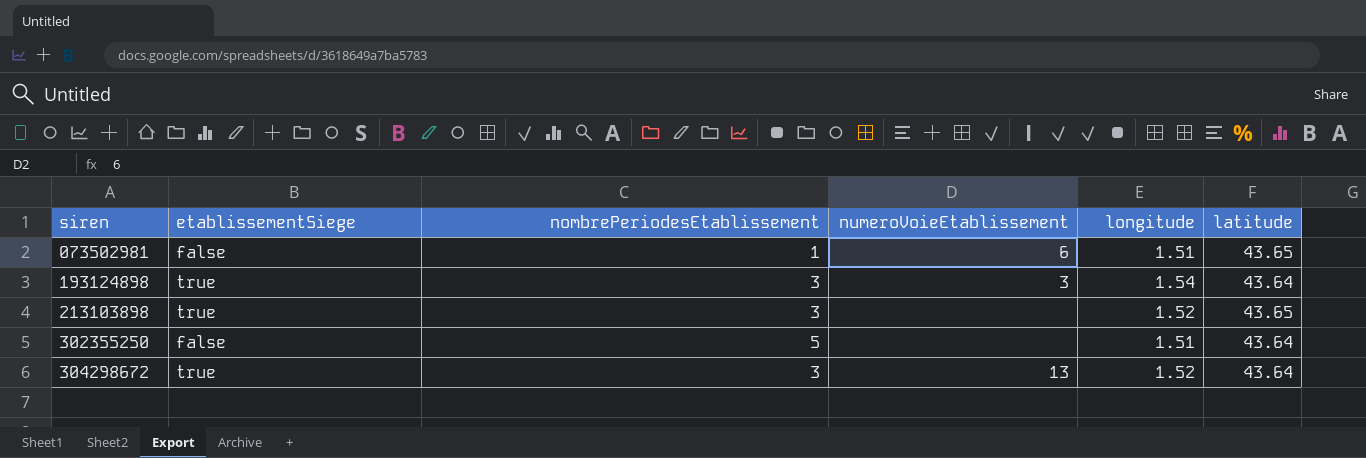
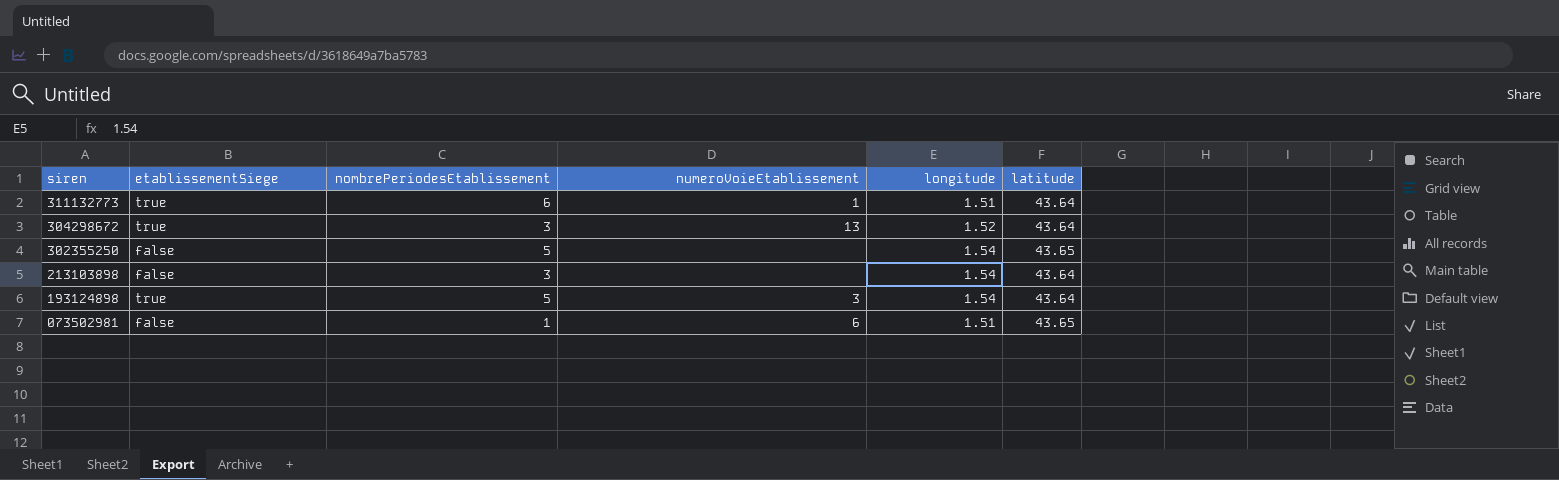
row order: siren ascending -> siren descending
row 311132773: none -> true | 6 | 1 | 1.51 | 43.64
302355250 | longitude: 1.51 -> 1.54
302355250 | latitude: 43.64 -> 43.65
213103898 | etablissementSiege: true -> false
213103898 | longitude: 1.52 -> 1.54
213103898 | latitude: 43.65 -> 43.64
193124898 | nombrePeriodesEtablissement: 3 -> 5

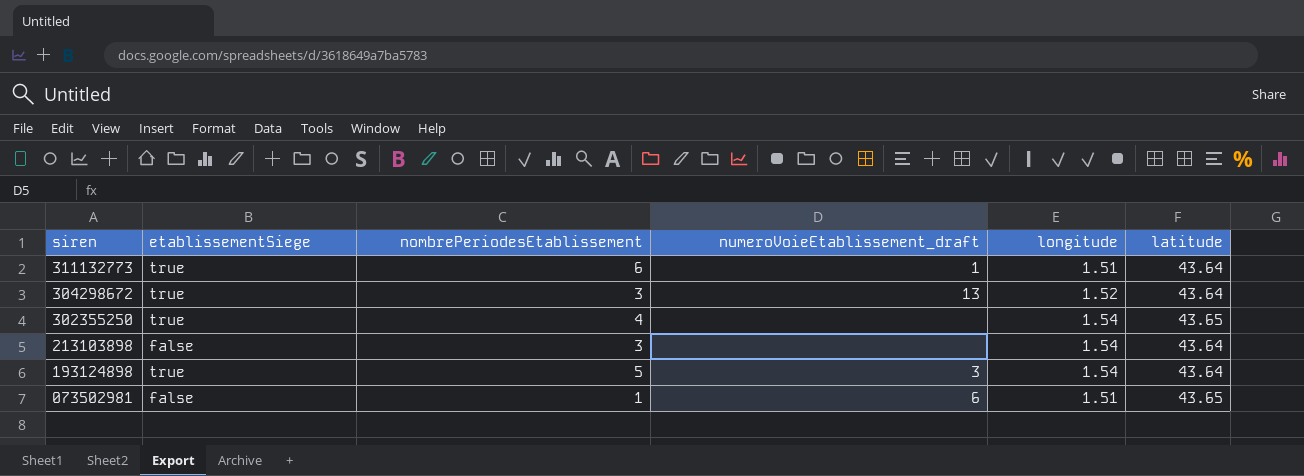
column name: numeroVoieEtablissement -> numeroVoieEtablissement_draft
302355250 | etablissementSiege: false -> true
302355250 | nombrePeriodesEtablissement: 5 -> 4

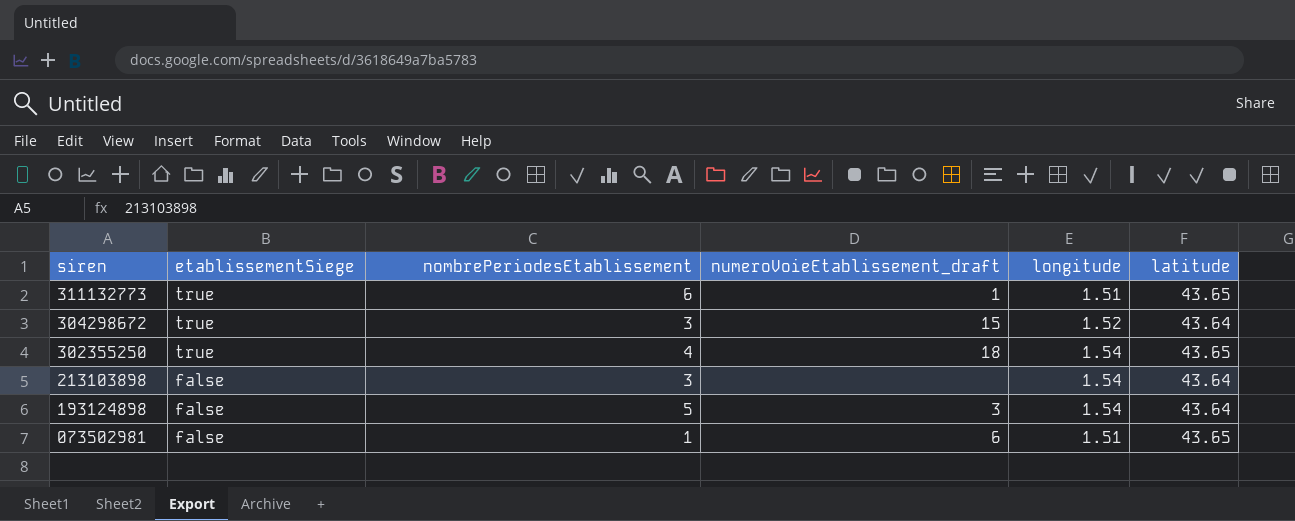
311132773 | latitude: 43.64 -> 43.65
304298672 | numeroVoieEtablissement_draft: 13 -> 15
302355250 | numeroVoieEtablissement_draft: none -> 18
193124898 | etablissementSiege: true -> false

